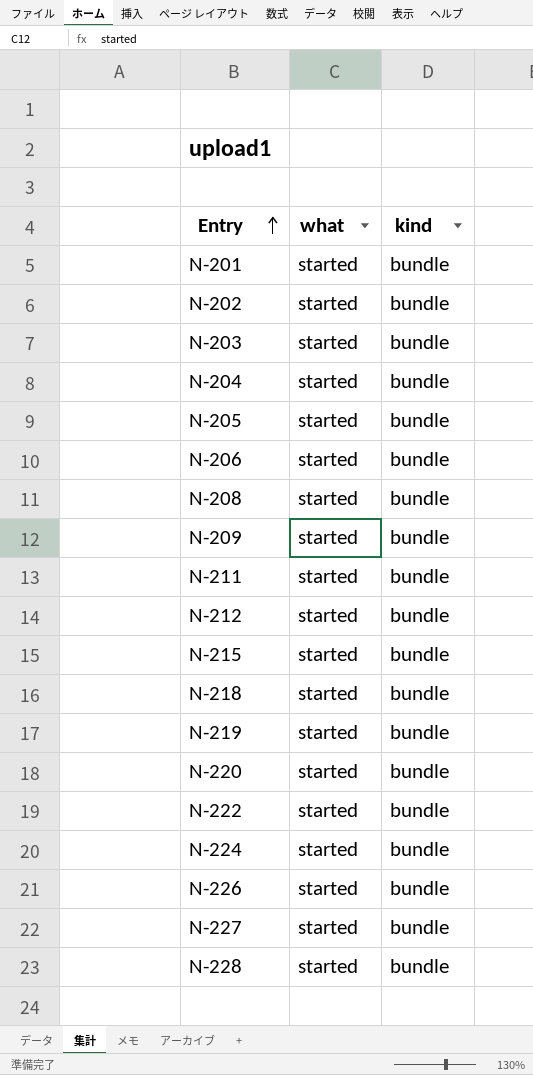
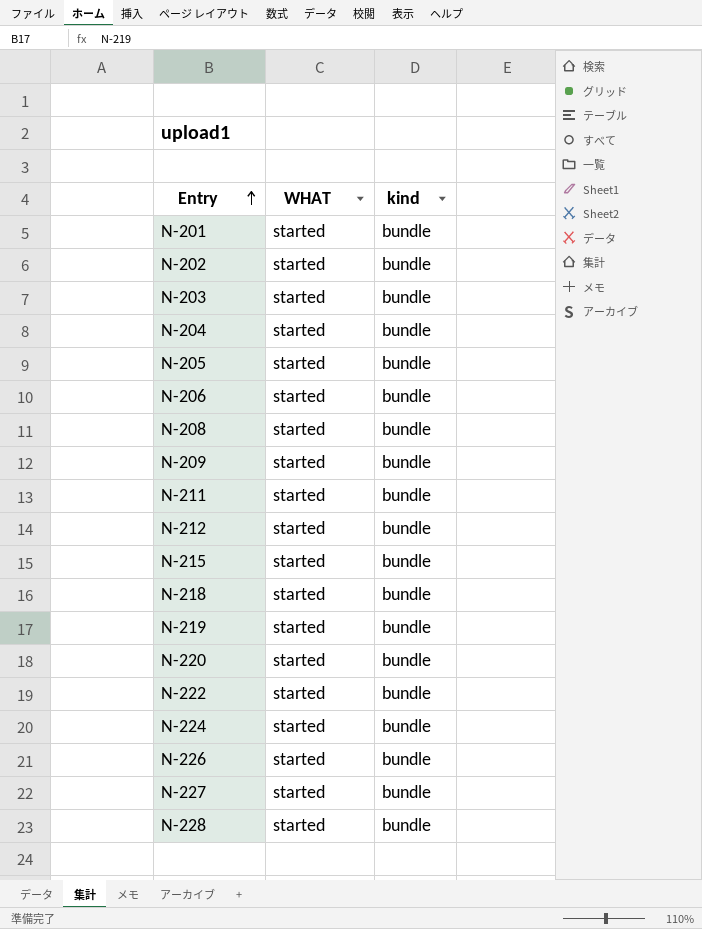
column name: what -> WHAT

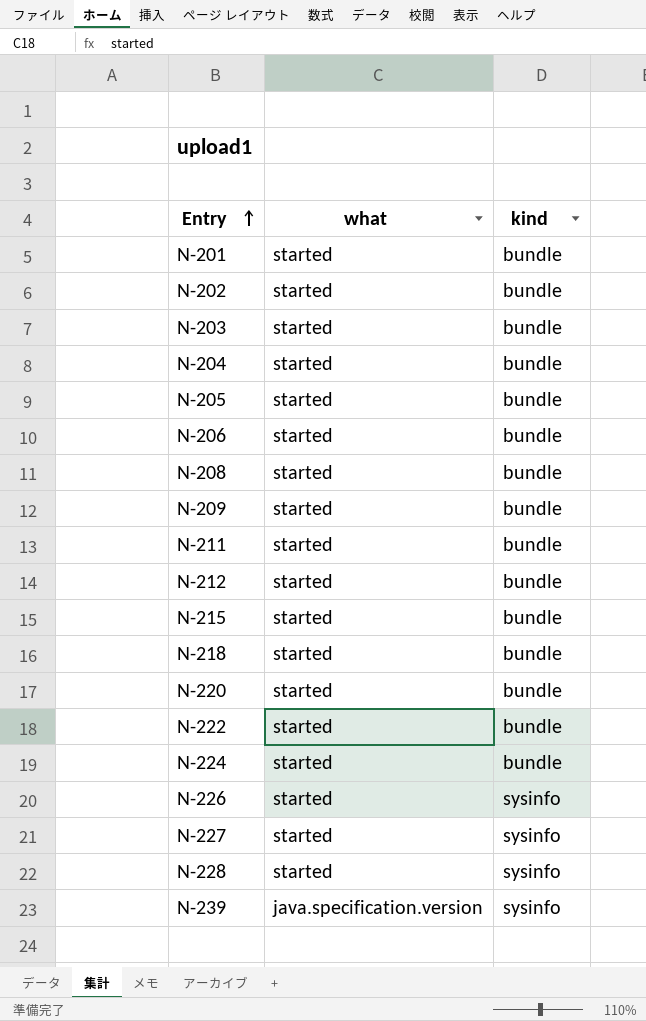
column name: WHAT -> what
row N-219: started | bundle -> none
N-226 | kind: bundle -> sysinfo
N-227 | kind: bundle -> sysinfo
N-228 | kind: bundle -> sysinfo
row N-239: none -> java.specification.version | sysinfo

